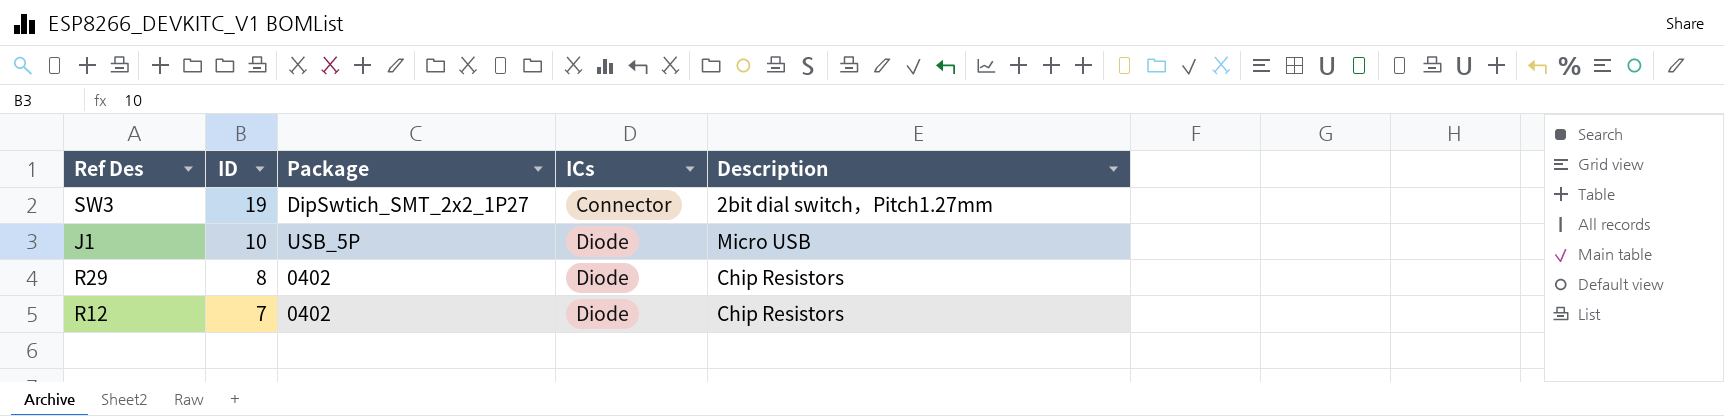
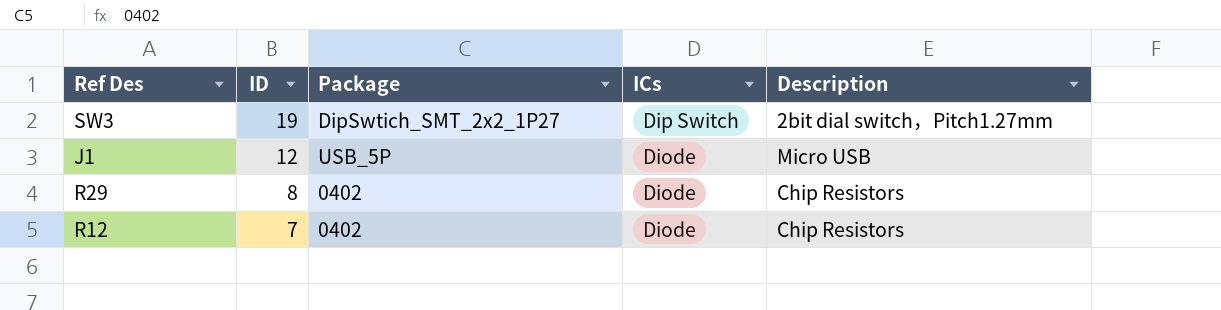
SW3 | ICs: Connector -> Dip Switch
J1 | ID: 10 -> 12

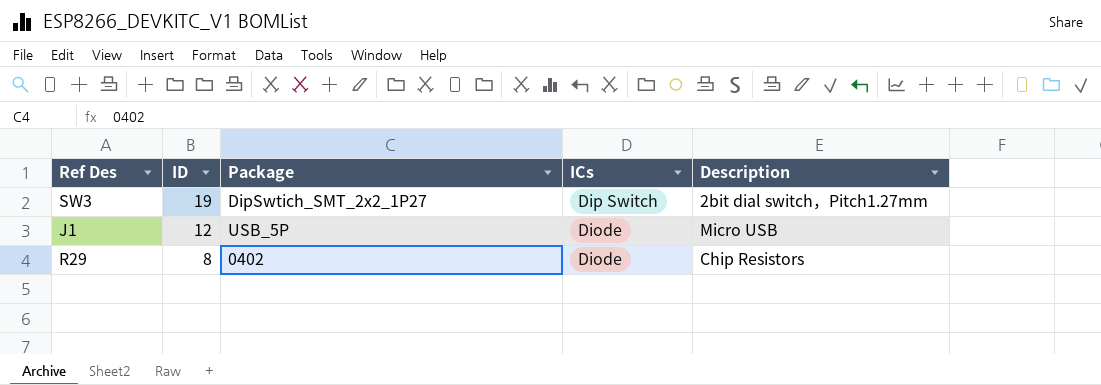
row R12: 7 | 0402 | Diode | Chip Resistors -> none

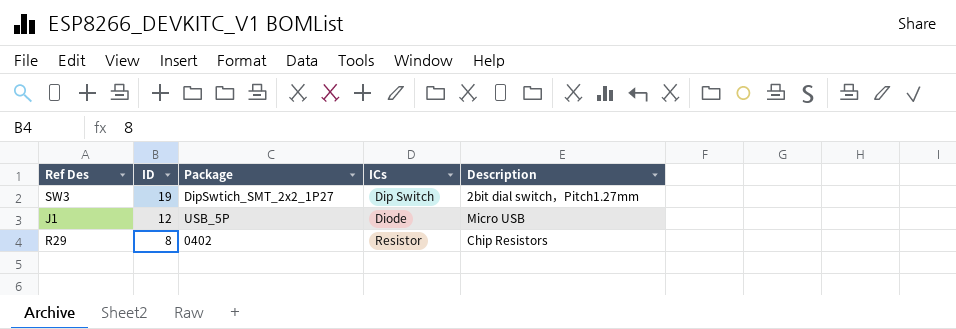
R29 | ICs: Diode -> Resistor

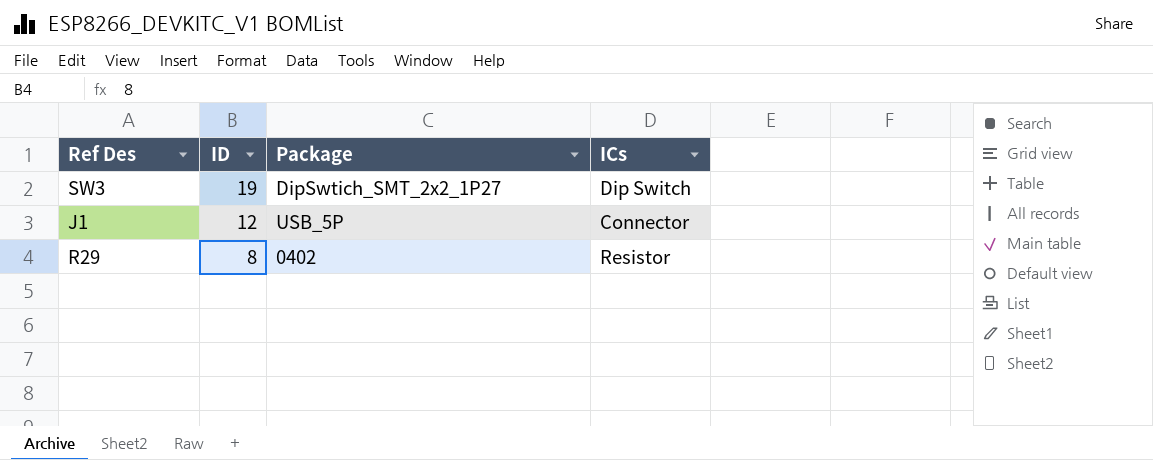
column Description | position: 5 -> none
J1 | ICs: Diode -> Connector

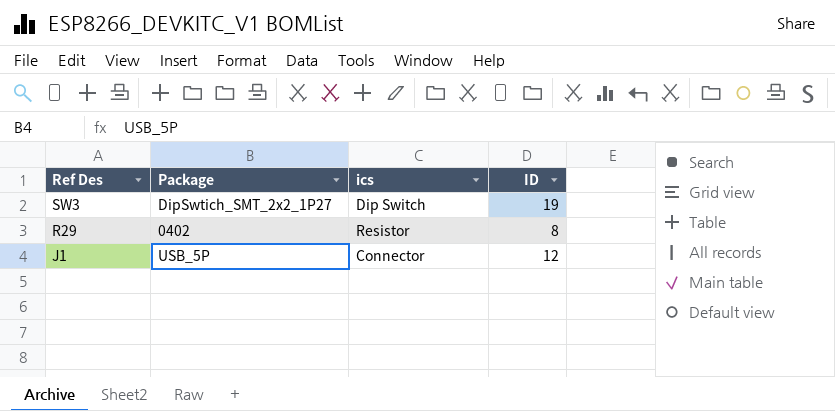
row order: ID descending -> Ref Des descending
column name: ICs -> ics
column ID | position: 2 -> 4

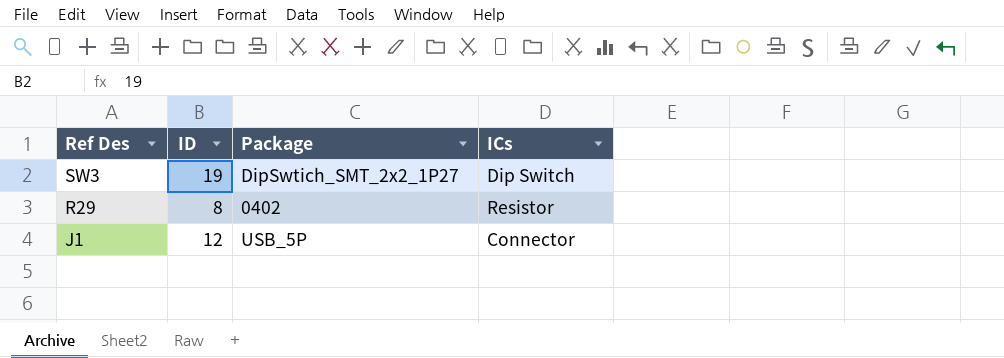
column ID | position: 4 -> 2
column name: ics -> ICs

